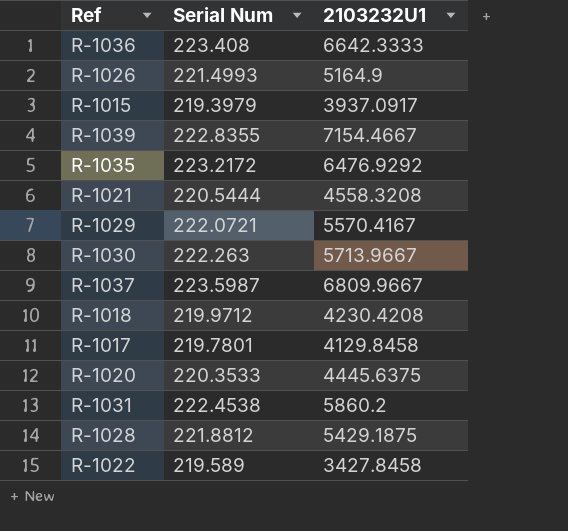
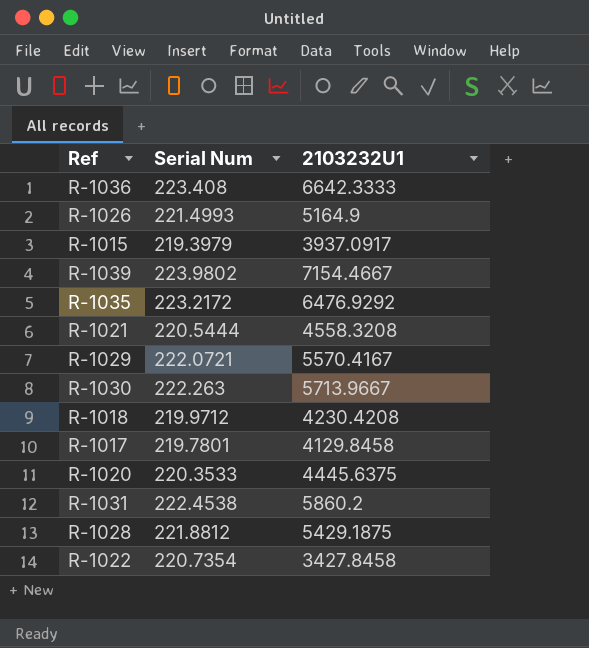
row R-1037: 223.5987 | 6809.9667 -> none
R-1039 | Serial Num: 222.8355 -> 223.9802
R-1022 | Serial Num: 219.589 -> 220.7354

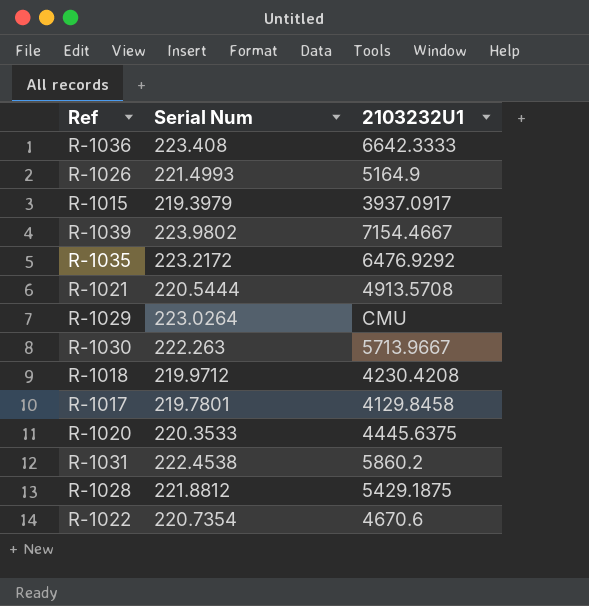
R-1021 | 2103232U1: 4558.3208 -> 4913.5708
R-1029 | Serial Num: 222.0721 -> 223.0264
R-1029 | 2103232U1: 5570.4167 -> CMU
R-1022 | 2103232U1: 3427.8458 -> 4670.6

